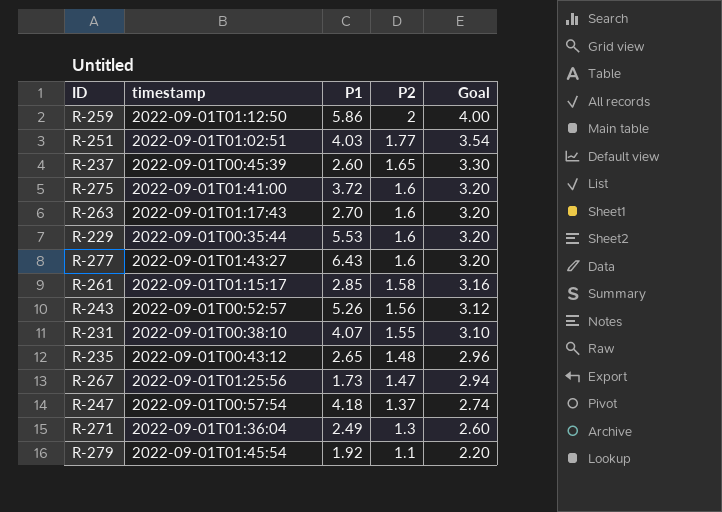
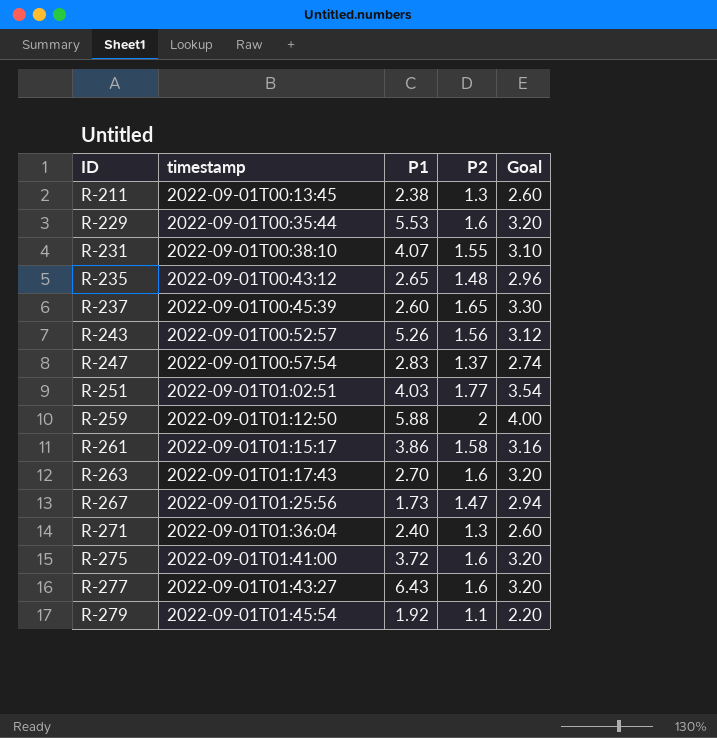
row order: P2 descending -> ID ascending
row R-211: none -> 2022-09-01T00:13:45 | 2.38 | 1.3 | 2.60
R-247 | P1: 4.18 -> 2.83
R-259 | P1: 5.86 -> 5.88
R-261 | P1: 2.85 -> 3.86
R-271 | P1: 2.49 -> 2.40

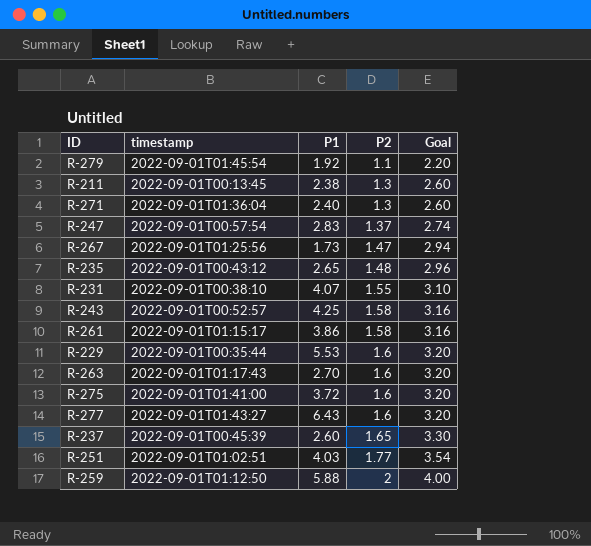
row order: ID ascending -> P2 ascending
R-243 | P1: 5.26 -> 4.25
R-243 | P2: 1.56 -> 1.58
R-243 | Goal: 3.12 -> 3.16

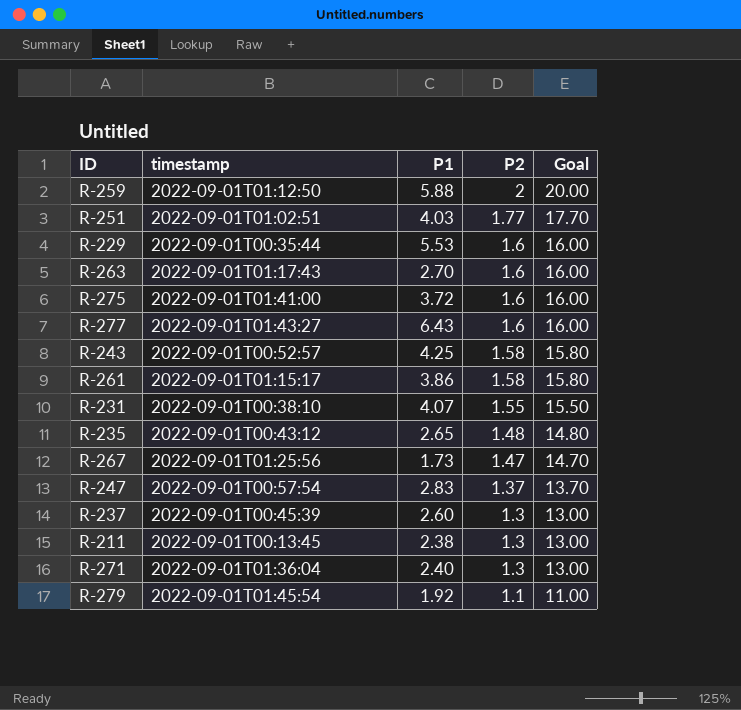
row order: P2 ascending -> P2 descending
column Goal | formula: [P2] * 2 -> [P2] * 10
R-237 | P2: 1.65 -> 1.3

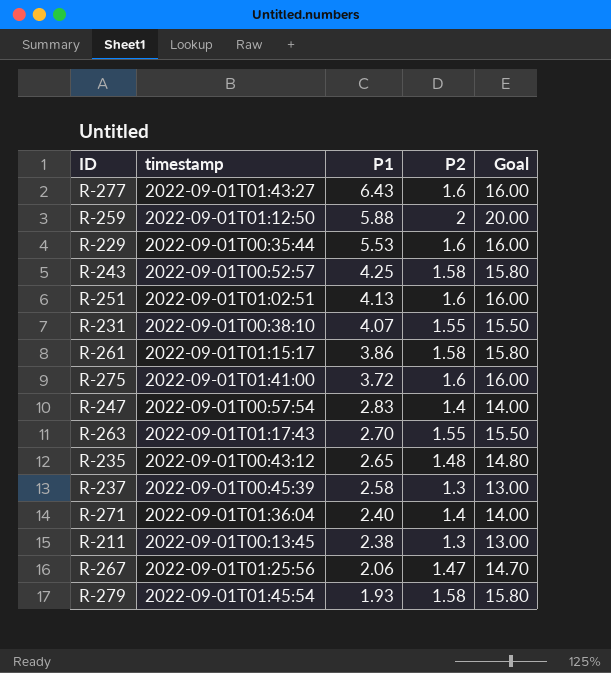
row order: P2 descending -> P1 descending
R-251 | P1: 4.03 -> 4.13
R-251 | P2: 1.77 -> 1.6
R-251 | Goal: 17.70 -> 16.00
R-247 | P2: 1.37 -> 1.4
R-247 | Goal: 13.70 -> 14.00
R-263 | P2: 1.6 -> 1.55
R-263 | Goal: 16.00 -> 15.50
R-237 | P1: 2.60 -> 2.58
R-271 | P2: 1.3 -> 1.4
R-271 | Goal: 13.00 -> 14.00
R-267 | P1: 1.73 -> 2.06
R-279 | P1: 1.92 -> 1.93
R-279 | P2: 1.1 -> 1.58
R-279 | Goal: 11.00 -> 15.80

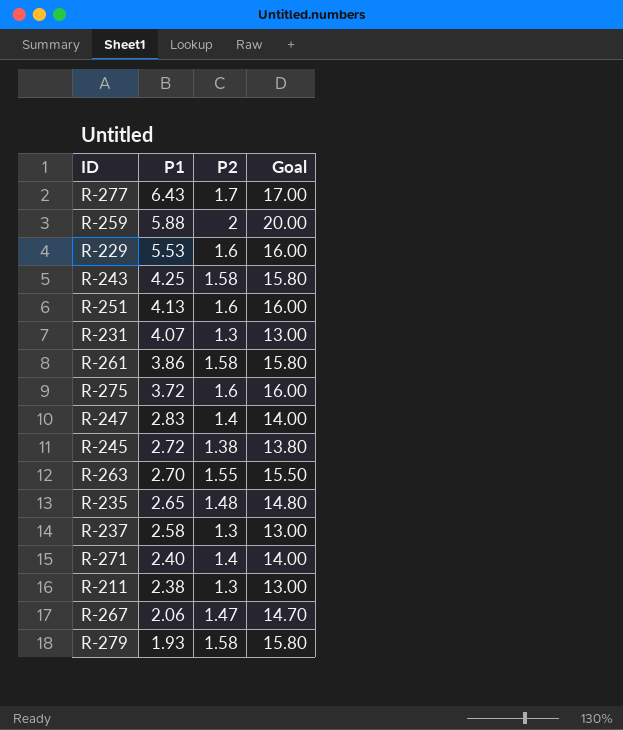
column timestamp | position: 2 -> none
R-277 | P2: 1.6 -> 1.7
R-277 | Goal: 16.00 -> 17.00
R-231 | P2: 1.55 -> 1.3
R-231 | Goal: 15.50 -> 13.00
row R-245: none -> 2.72 | 1.38 | 13.80

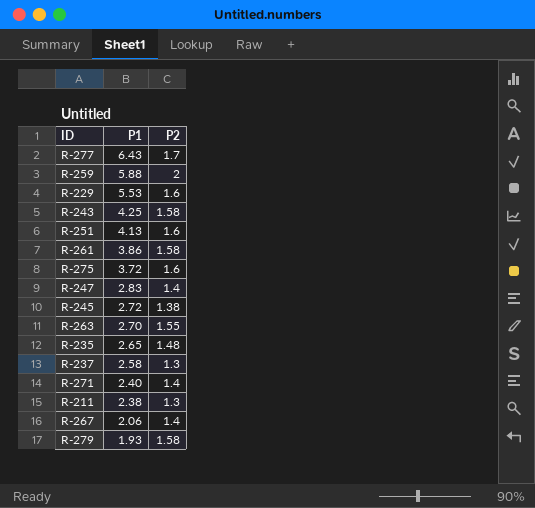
column Goal | formula: [P2] * 10 -> none
row R-231: 4.07 | 1.3 | 13.00 -> none
R-267 | P2: 1.47 -> 1.4

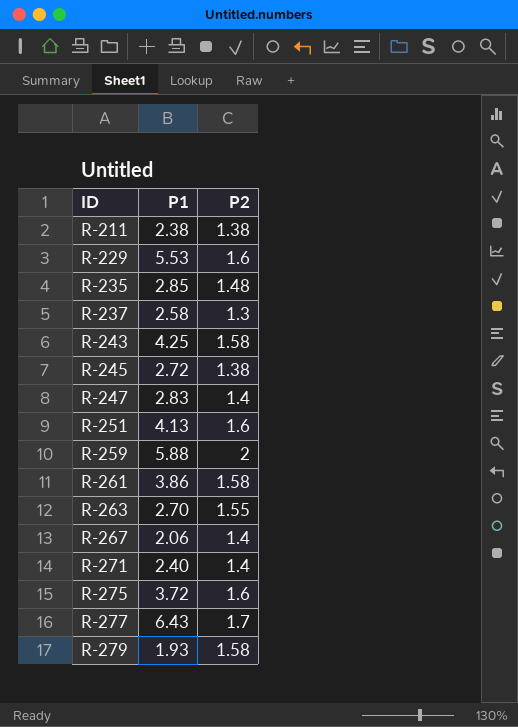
row order: P1 descending -> ID ascending
R-211 | P2: 1.3 -> 1.38
R-235 | P1: 2.65 -> 2.85

